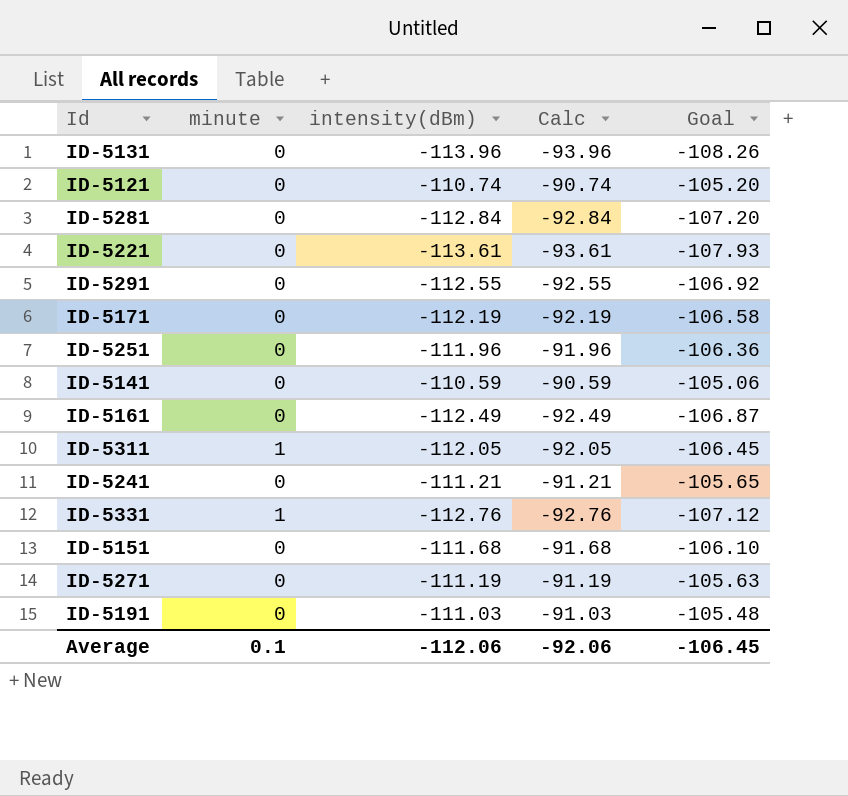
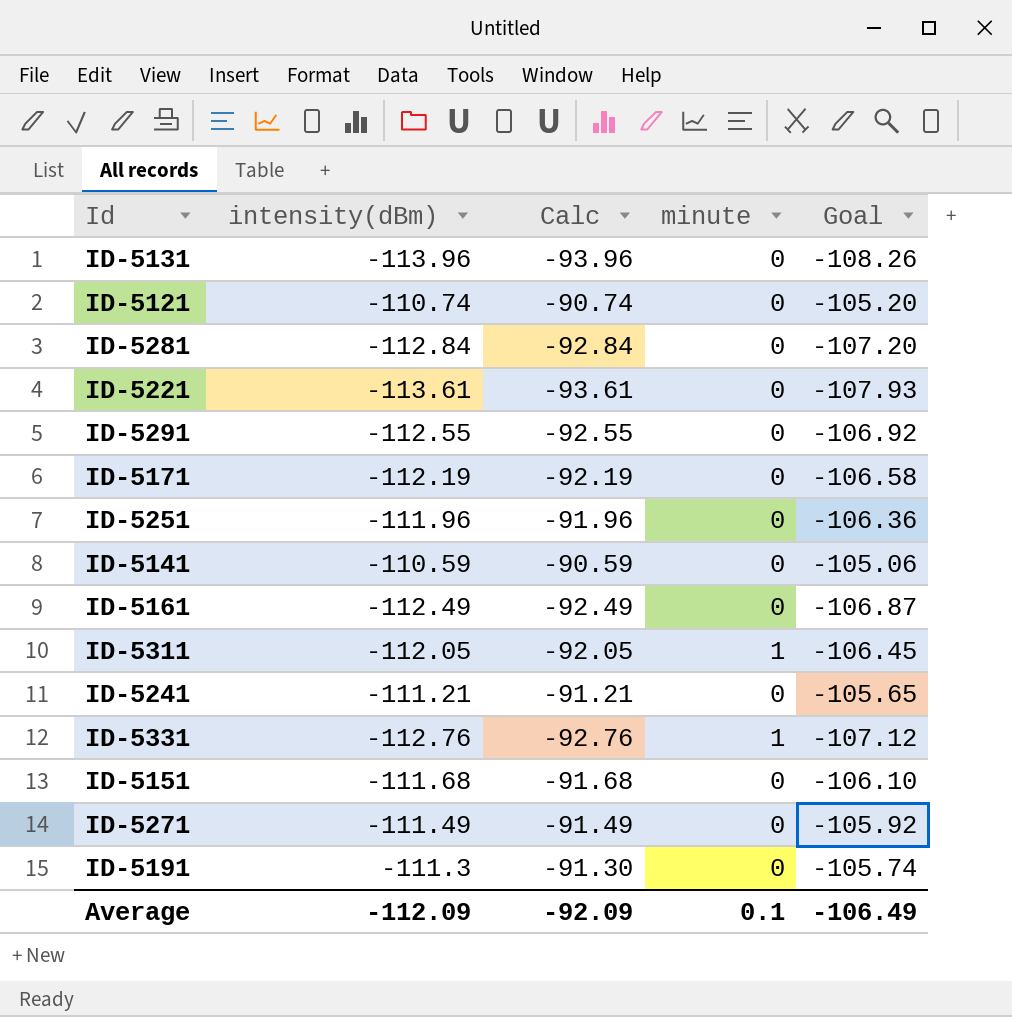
column minute | position: 2 -> 4
ID-5271 | intensity(dBm): -111.19 -> -111.49
ID-5271 | Calc: -91.19 -> -91.49
ID-5271 | Goal: -105.63 -> -105.92
ID-5191 | intensity(dBm): -111.03 -> -111.3
ID-5191 | Calc: -91.03 -> -91.30
ID-5191 | Goal: -105.48 -> -105.74
Average | intensity(dBm): -112.06 -> -112.09
Average | Calc: -92.06 -> -92.09
Average | Goal: -106.45 -> -106.49

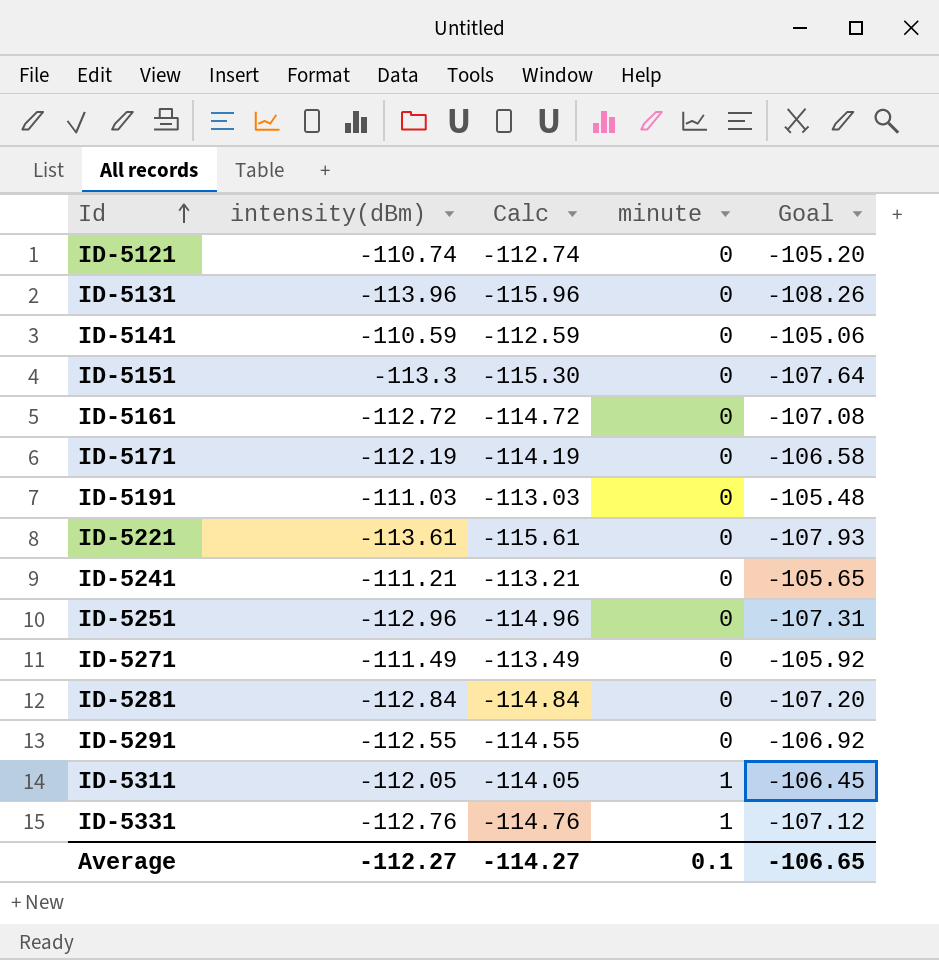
row order: none -> Id ascending
column Calc | formula: [intensity(dBm)] + 20 -> [intensity(dBm)] - 2
ID-5151 | intensity(dBm): -111.68 -> -113.3
ID-5151 | Goal: -106.10 -> -107.64
ID-5161 | intensity(dBm): -112.49 -> -112.72
ID-5161 | Goal: -106.87 -> -107.08
ID-5191 | intensity(dBm): -111.3 -> -111.03
ID-5191 | Goal: -105.74 -> -105.48
ID-5251 | intensity(dBm): -111.96 -> -112.96
ID-5251 | Goal: -106.36 -> -107.31
Average | intensity(dBm): -112.09 -> -112.27
Average | Calc: -92.09 -> -114.27
Average | Goal: -106.49 -> -106.65

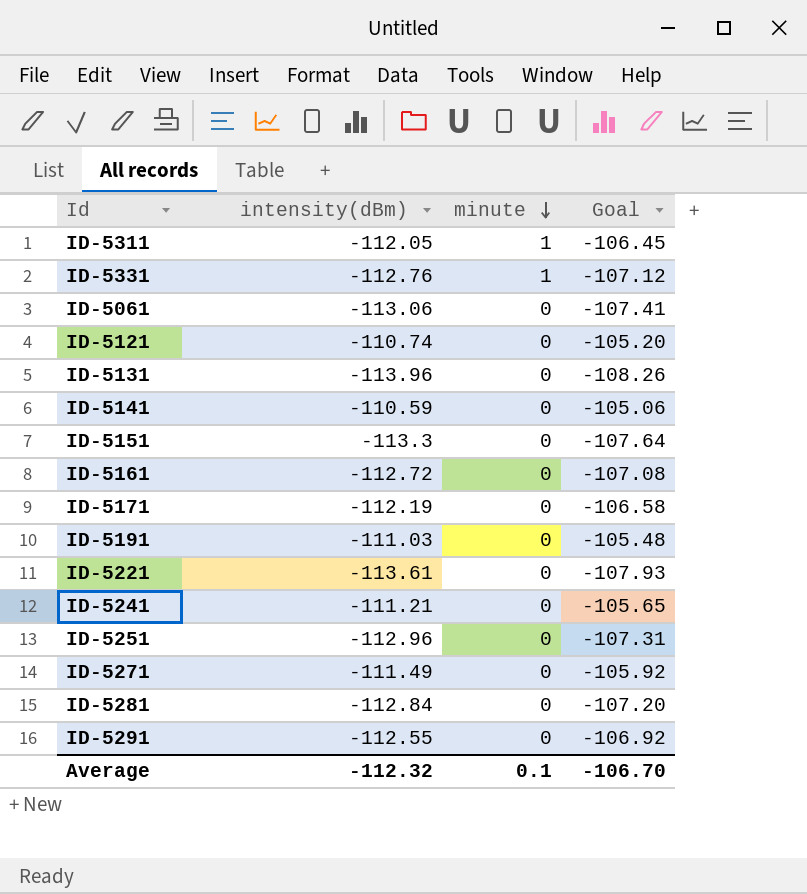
row order: Id ascending -> minute descending
column Calc | formula: [intensity(dBm)] - 2 -> none
row ID-5061: none -> -113.06 | 0 | -107.41
Average | intensity(dBm): -112.27 -> -112.32
Average | Goal: -106.65 -> -106.70

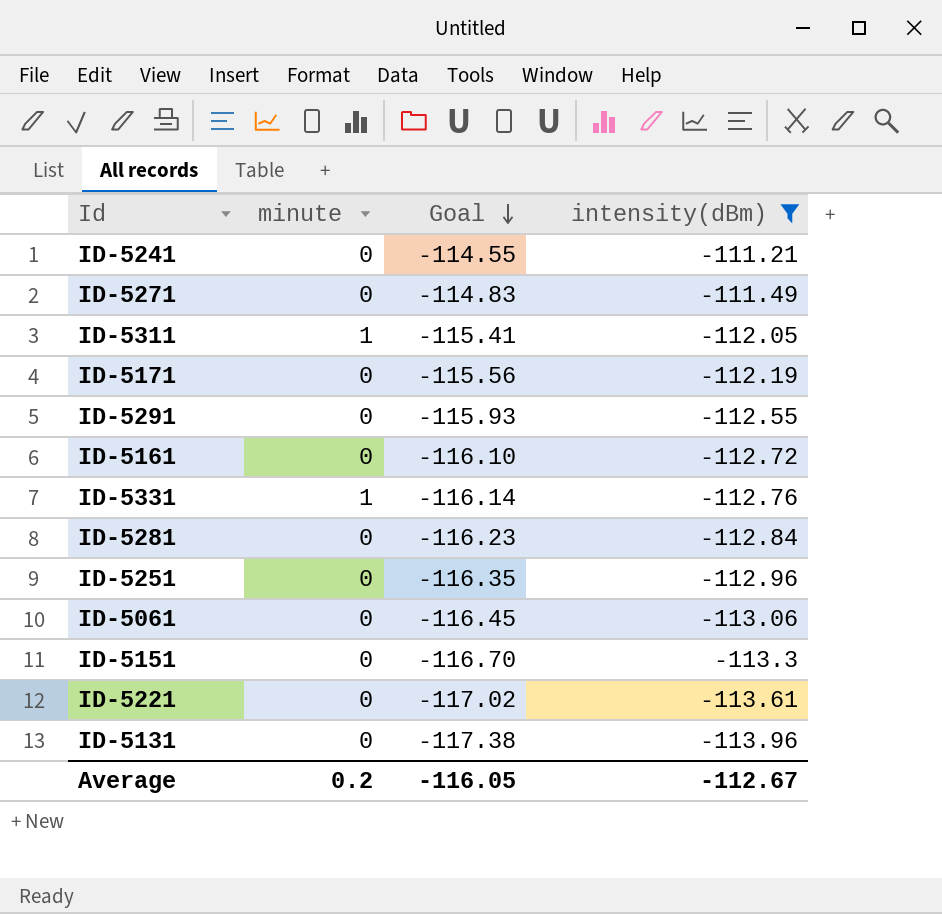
filter: none -> intensity(dBm) <= -111.21
row order: minute descending -> Goal descending
column Goal | formula: [intensity(dBm)] * 0.95 -> [intensity(dBm)] * 1.03
column intensity(dBm) | position: 2 -> 4
Average | minute: 0.1 -> 0.2
Average | Goal: -106.70 -> -116.05
Average | intensity(dBm): -112.32 -> -112.67

